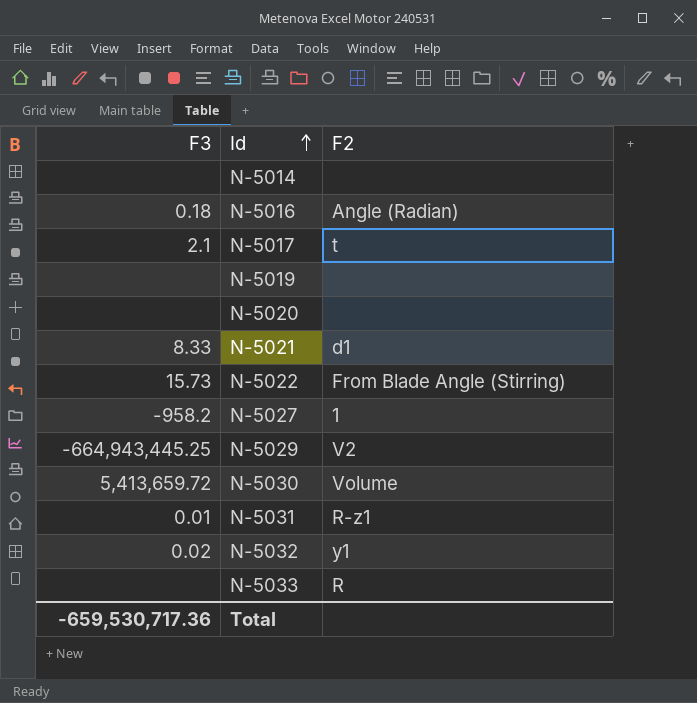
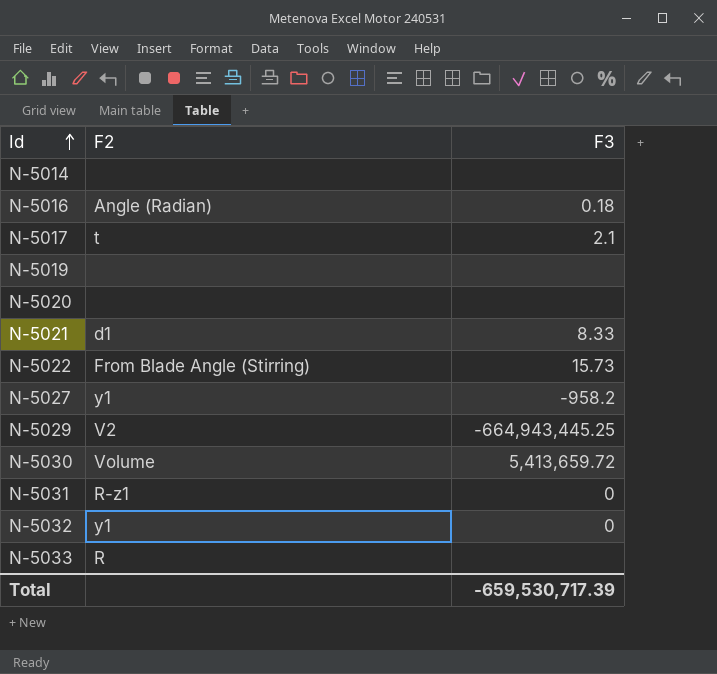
column F3 | position: 1 -> 3
N-5027 | F2: 1 -> y1
N-5031 | F3: 0.01 -> 0
N-5032 | F3: 0.02 -> 0
Total | F3: -659,530,717.36 -> -659,530,717.39

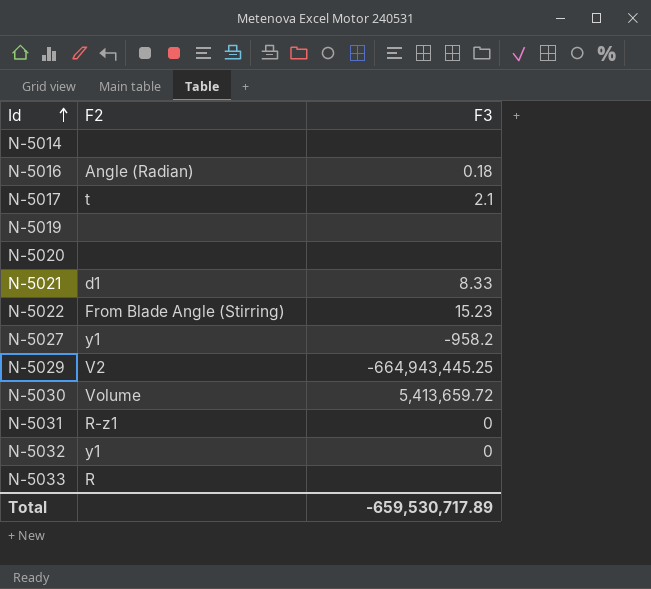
N-5022 | F3: 15.73 -> 15.23
Total | F3: -659,530,717.39 -> -659,530,717.89

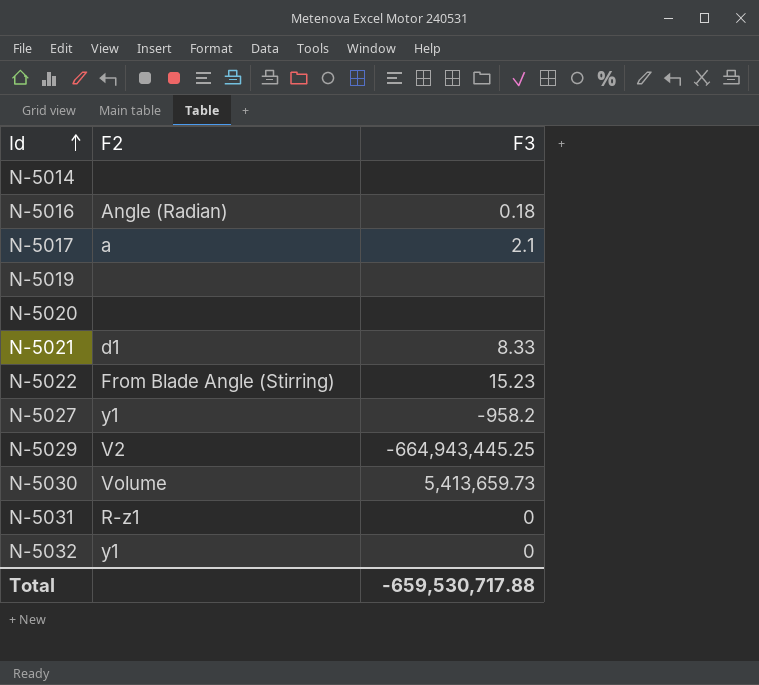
row N-5033: R | none -> none
N-5017 | F2: t -> a
N-5030 | F3: 5,413,659.72 -> 5,413,659.73
Total | F3: -659,530,717.89 -> -659,530,717.88

